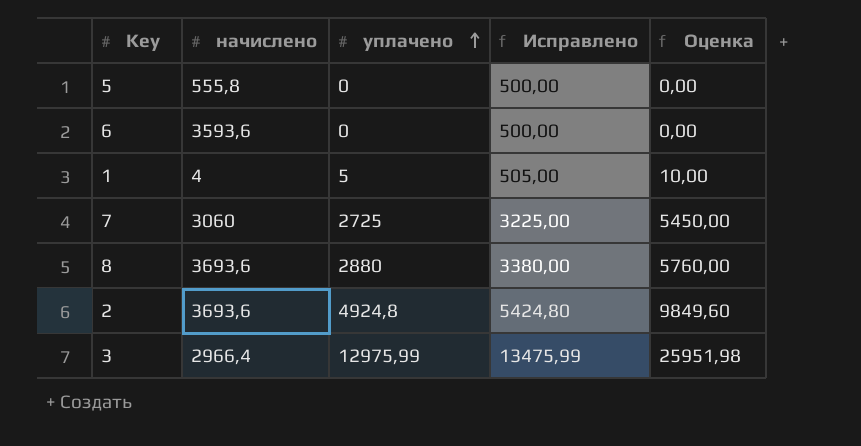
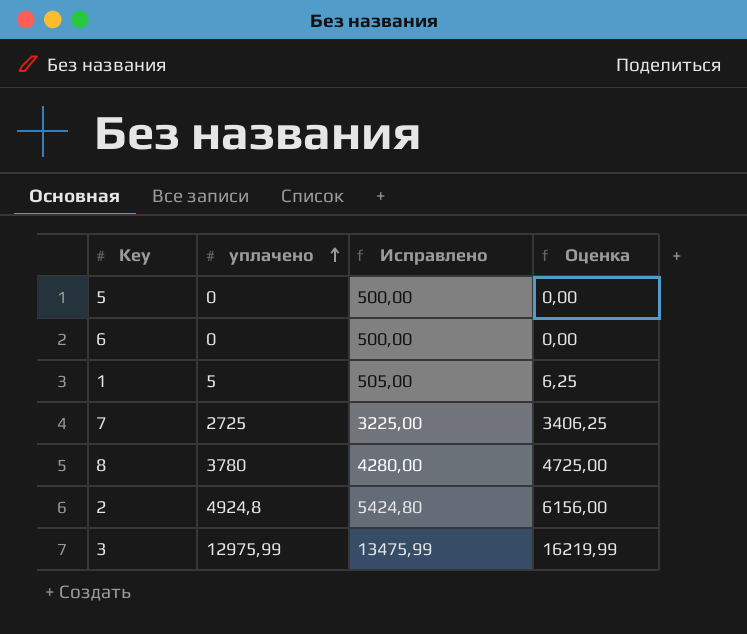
column начислено | position: 2 -> none
column Оценка | formula: [уплачено] * 2 -> [уплачено] * 1,25
8 | уплачено: 2880 -> 3780
8 | Исправлено: 3380,00 -> 4280,00

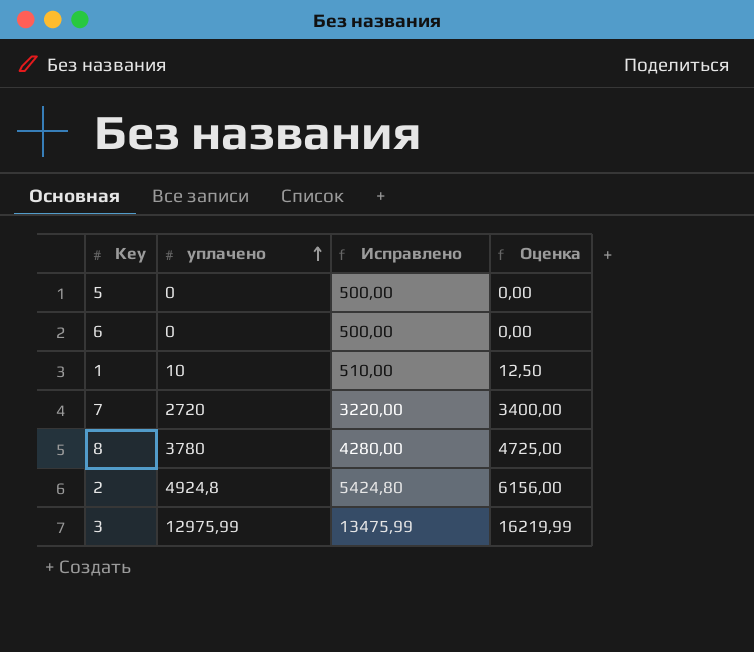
1 | уплачено: 5 -> 10
1 | Исправлено: 505,00 -> 510,00
1 | Оценка: 6,25 -> 12,50
7 | уплачено: 2725 -> 2720
7 | Исправлено: 3225,00 -> 3220,00
7 | Оценка: 3406,25 -> 3400,00

